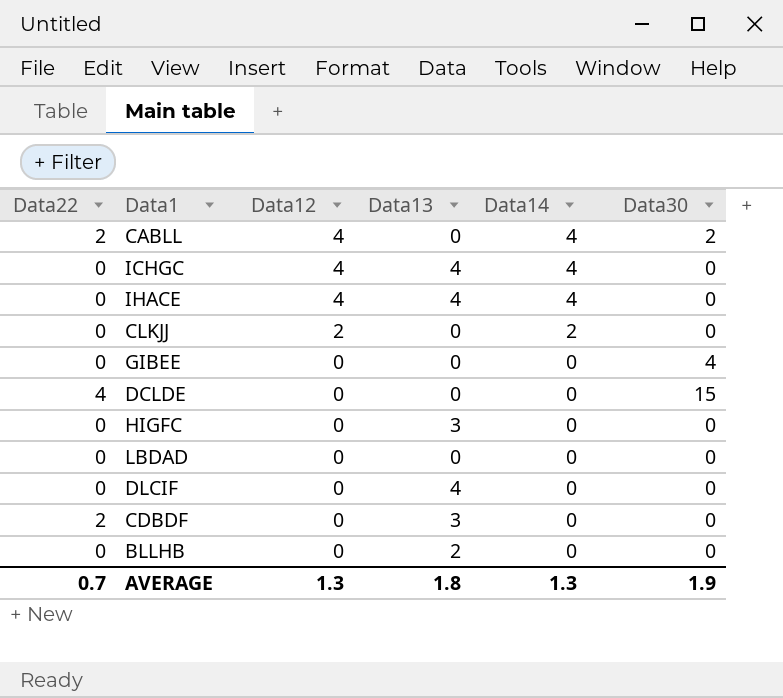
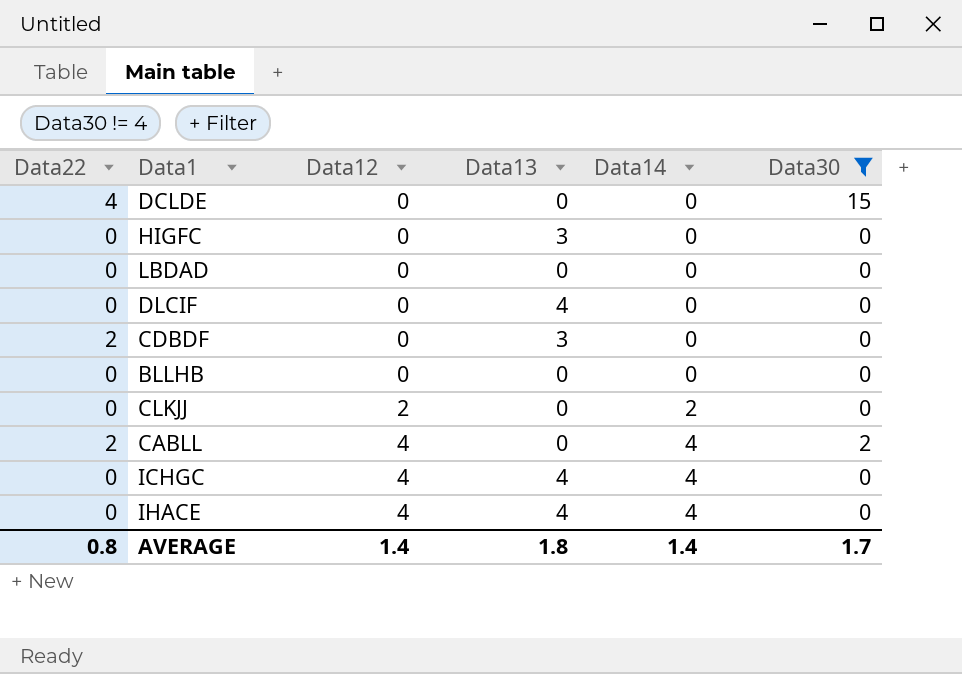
filter: none -> Data30 != 4
row order: Data12 descending -> Data12 ascending
BLLHB | Data13: 2 -> 0
AVERAGE | Data22: 0.7 -> 0.8
AVERAGE | Data12: 1.3 -> 1.4
AVERAGE | Data14: 1.3 -> 1.4
AVERAGE | Data30: 1.9 -> 1.7

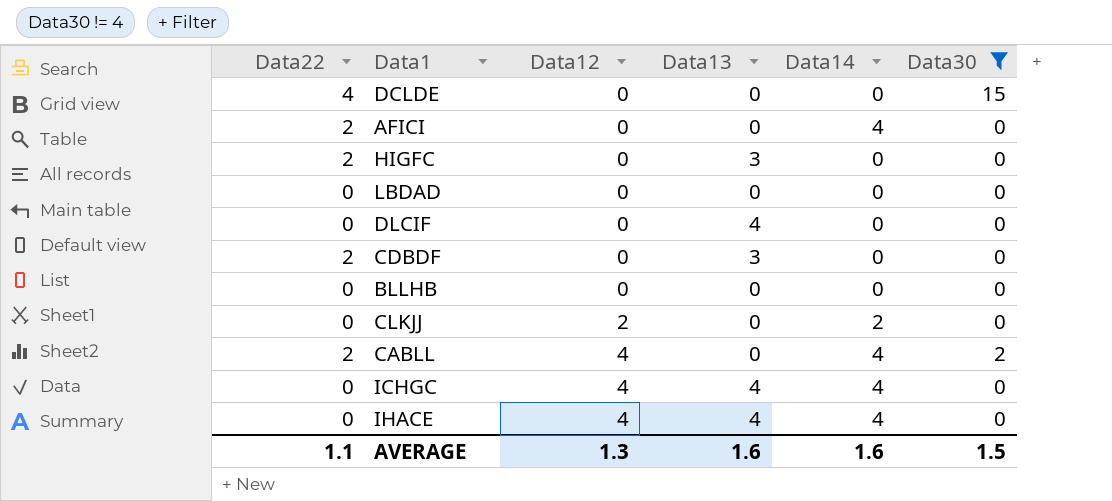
row AFICI: none -> 2 | 0 | 0 | 4 | 0
HIGFC | Data22: 0 -> 2
AVERAGE | Data22: 0.8 -> 1.1
AVERAGE | Data12: 1.4 -> 1.3
AVERAGE | Data13: 1.8 -> 1.6
AVERAGE | Data14: 1.4 -> 1.6
AVERAGE | Data30: 1.7 -> 1.5

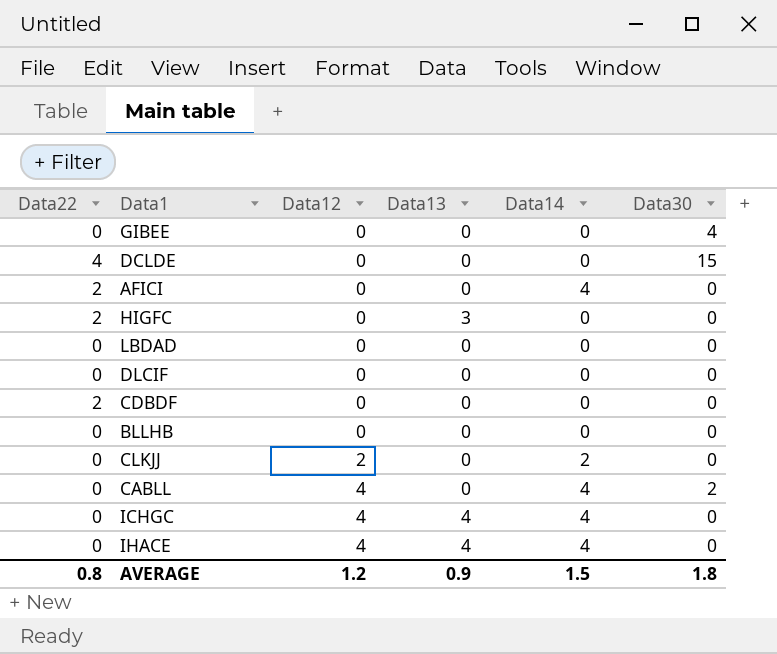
filter: Data30 != 4 -> none
DLCIF | Data13: 4 -> 0
CDBDF | Data13: 3 -> 0
CABLL | Data22: 2 -> 0
AVERAGE | Data22: 1.1 -> 0.8
AVERAGE | Data12: 1.3 -> 1.2
AVERAGE | Data13: 1.6 -> 0.9
AVERAGE | Data14: 1.6 -> 1.5
AVERAGE | Data30: 1.5 -> 1.8

